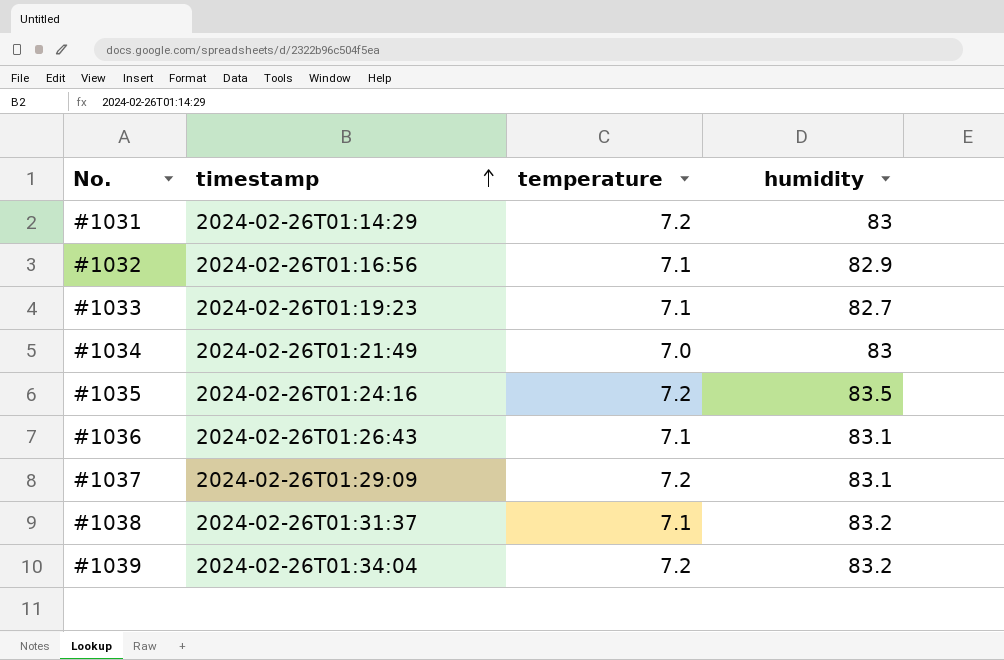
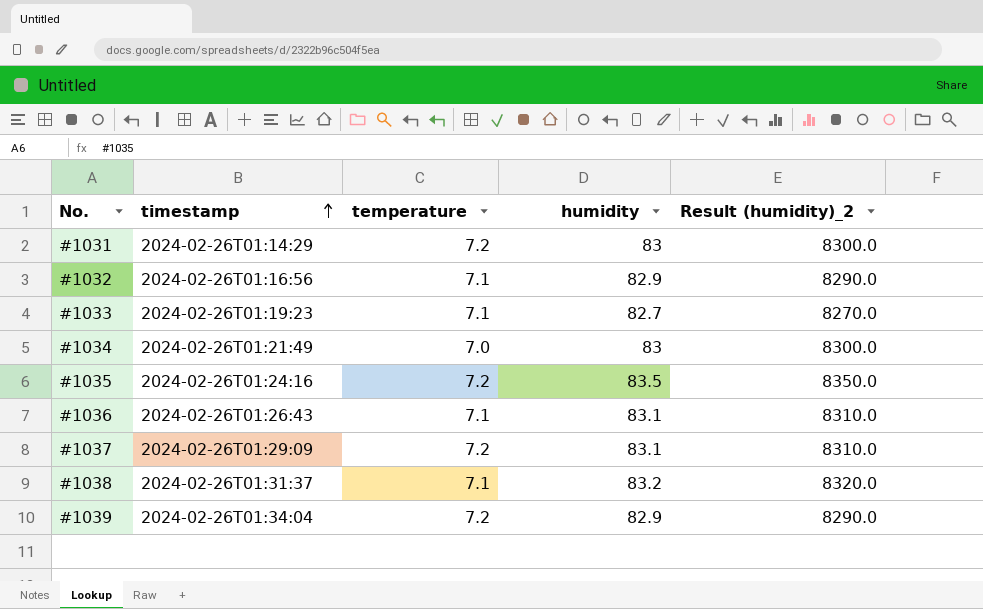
column Result (humidity)_2 | formula: none -> [humidity] * 100
#1039 | humidity: 83.2 -> 82.9

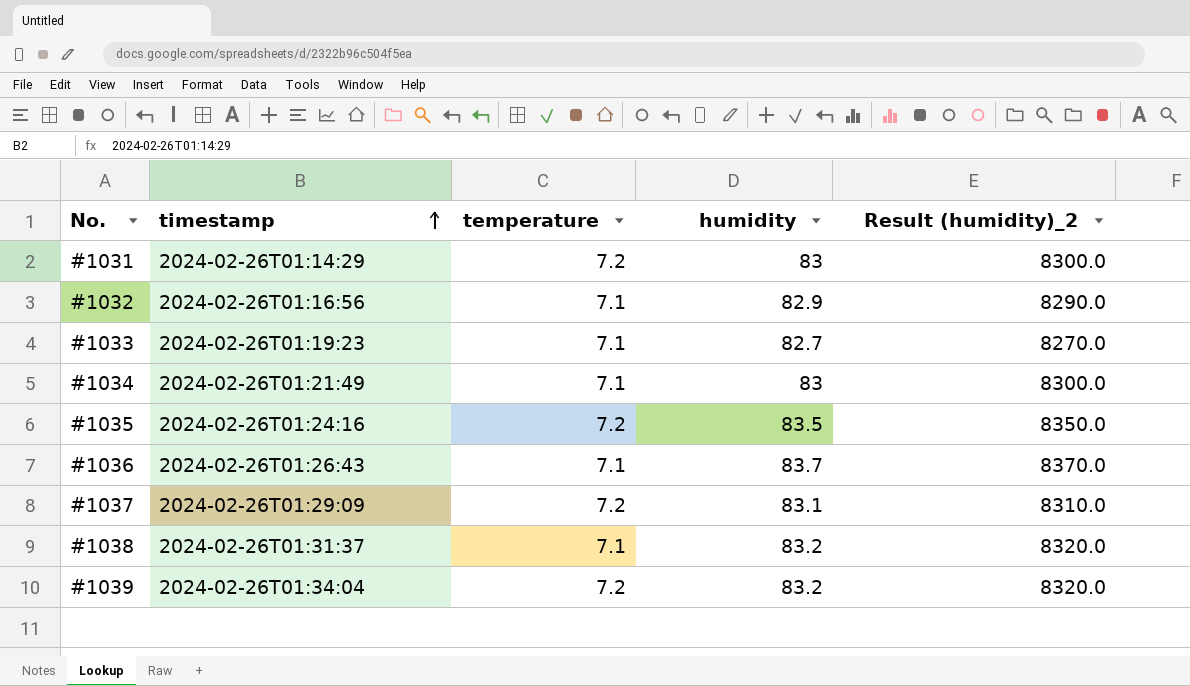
#1034 | temperature: 7.0 -> 7.1
#1036 | humidity: 83.1 -> 83.7
#1036 | Result (humidity)_2: 8310.0 -> 8370.0
#1039 | humidity: 82.9 -> 83.2
#1039 | Result (humidity)_2: 8290.0 -> 8320.0

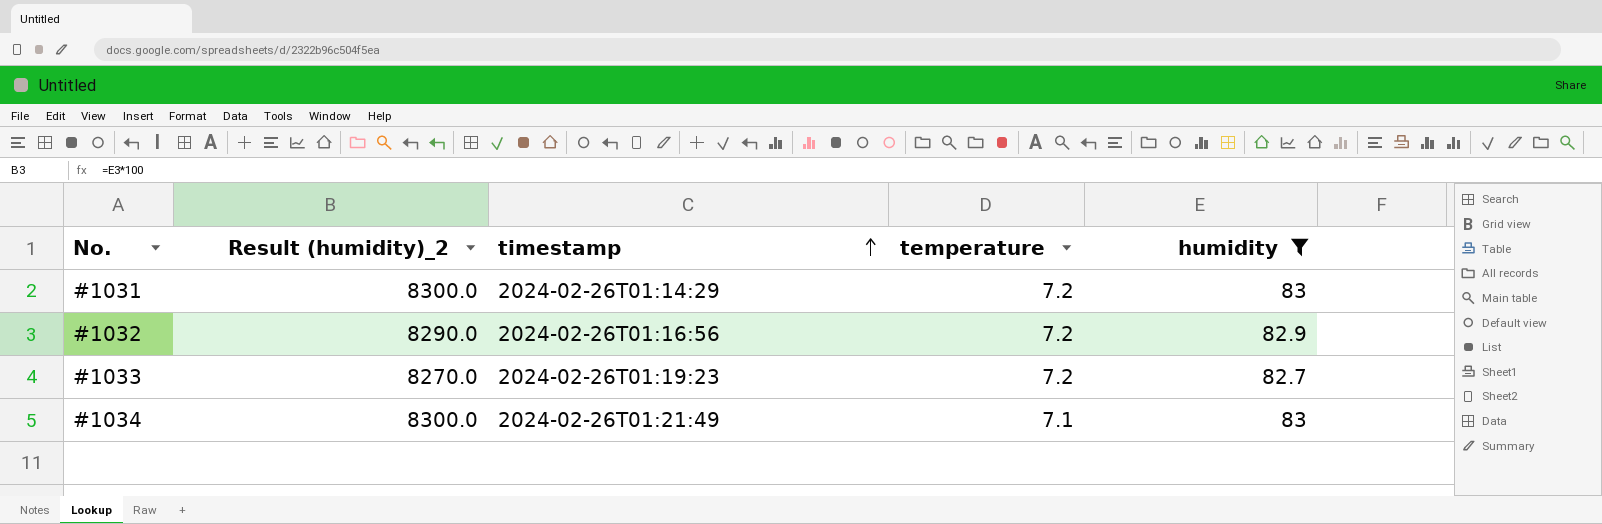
filter: none -> humidity <= 83
column Result (humidity)_2 | position: 5 -> 2
#1032 | temperature: 7.1 -> 7.2
#1033 | temperature: 7.1 -> 7.2

